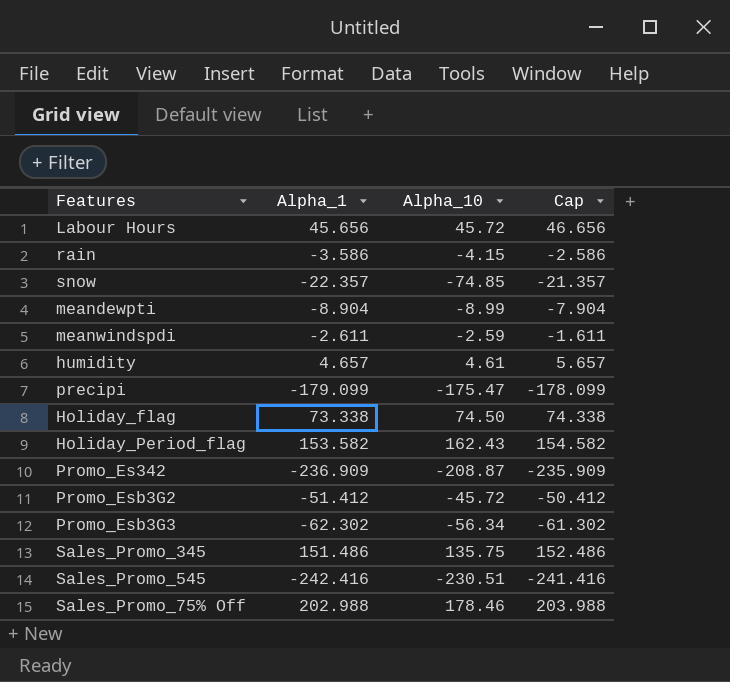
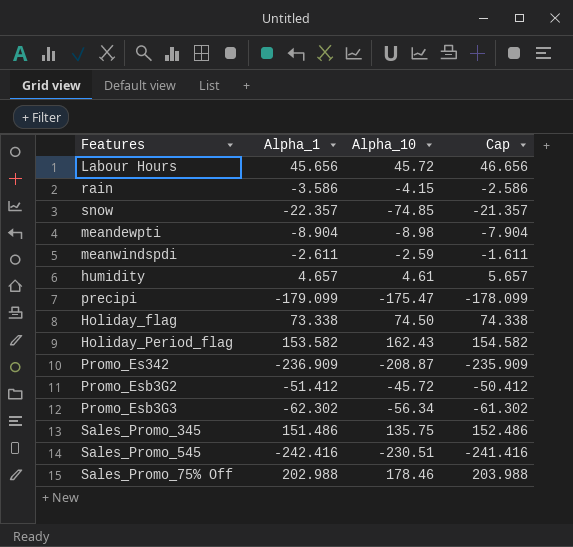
meandewpti | Alpha_10: -8.99 -> -8.98

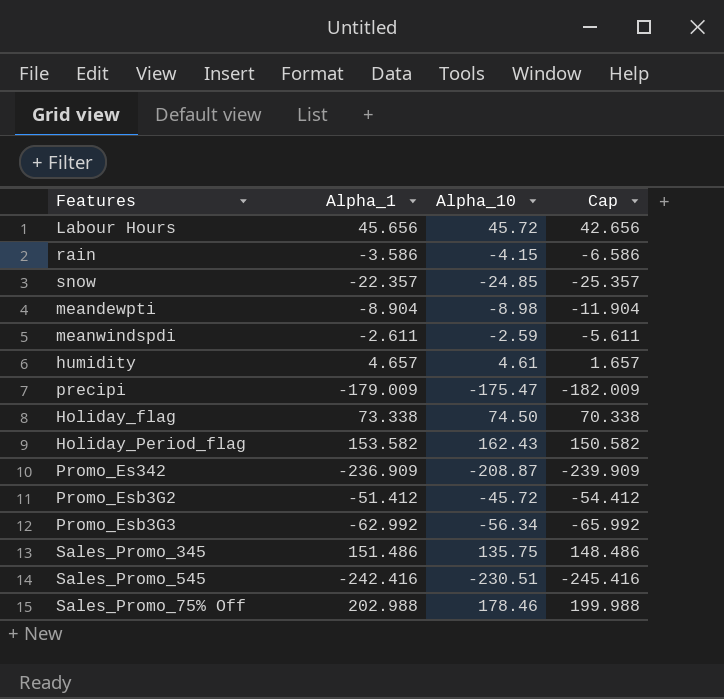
column Cap | formula: [Alpha_1] + 1 -> [Alpha_1] - 3
snow | Alpha_10: -74.85 -> -24.85
precipi | Alpha_1: -179.099 -> -179.009
Promo_Esb3G3 | Alpha_1: -62.302 -> -62.992

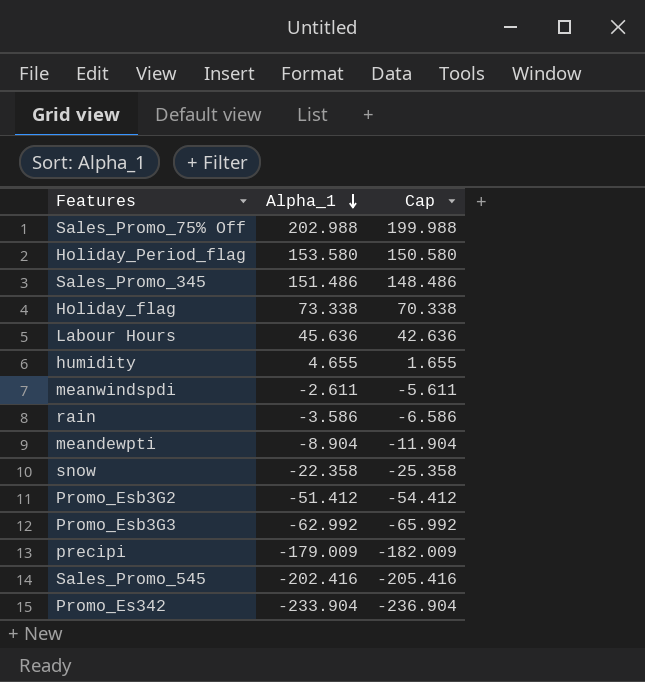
row order: none -> Alpha_1 descending
column Alpha_10 | position: 3 -> none
Holiday_Period_flag | Alpha_1: 153.582 -> 153.580
Holiday_Period_flag | Cap: 150.582 -> 150.580
Labour Hours | Alpha_1: 45.656 -> 45.636
Labour Hours | Cap: 42.656 -> 42.636
humidity | Alpha_1: 4.657 -> 4.655
humidity | Cap: 1.657 -> 1.655
snow | Alpha_1: -22.357 -> -22.358
snow | Cap: -25.357 -> -25.358
Sales_Promo_545 | Alpha_1: -242.416 -> -202.416
Sales_Promo_545 | Cap: -245.416 -> -205.416
Promo_Es342 | Alpha_1: -236.909 -> -233.904
Promo_Es342 | Cap: -239.909 -> -236.904

